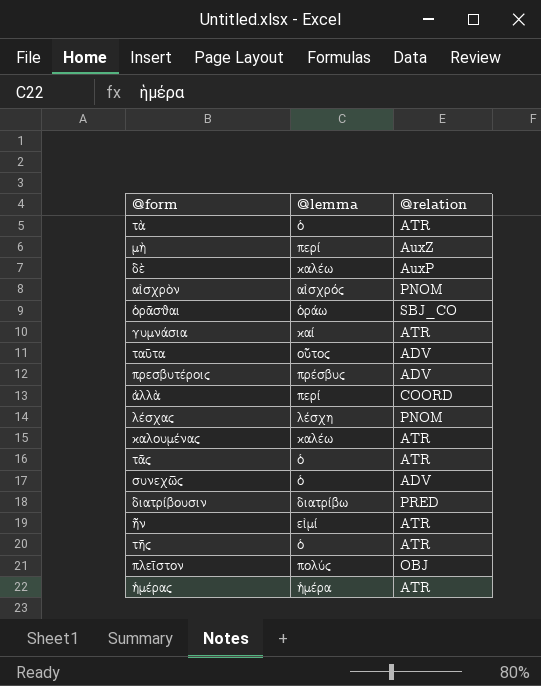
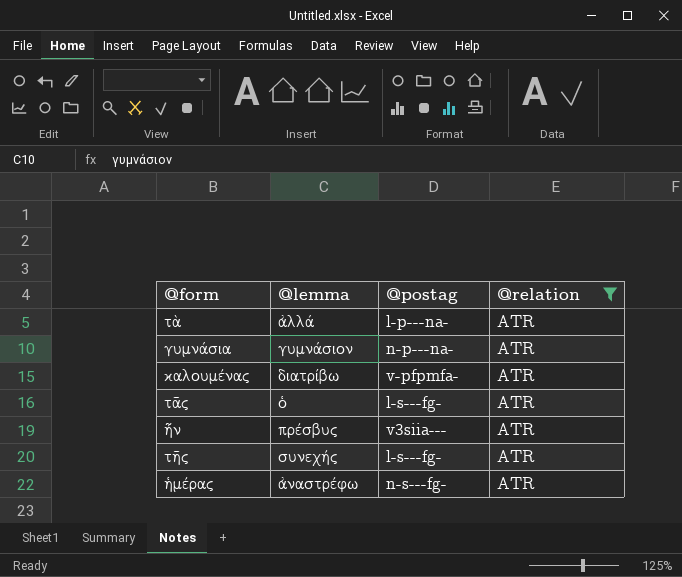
filter: none -> @relation = ATR
column @postag | position: none -> 3
τὰ | @lemma: ὁ -> ἀλλά
γυμνάσια | @lemma: καί -> γυμνάσιον
καλουμένας | @lemma: καλέω -> διατρίβω
ἦν | @lemma: εἰμί -> πρέσβυς
τῆς | @lemma: ὁ -> συνεχής
ἡμέρας | @lemma: ἡμέρα -> ἀναστρέφω

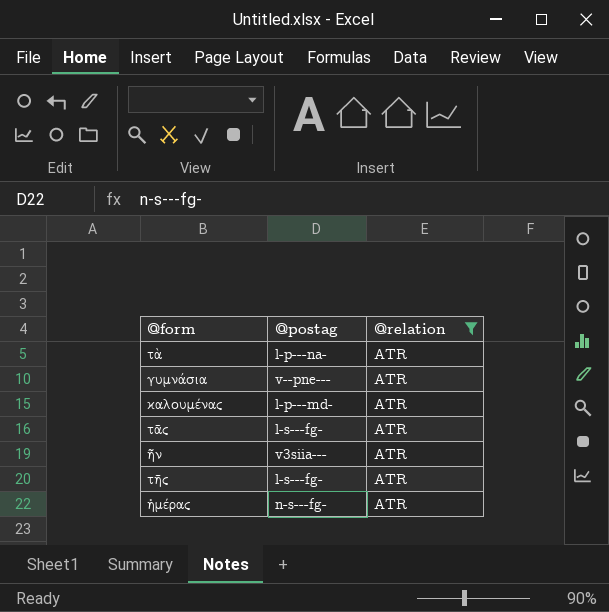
column @lemma | position: 2 -> none
γυμνάσια | @postag: n-p---na- -> v--pne---
καλουμένας | @postag: v-pfpmfa- -> l-p---md-

